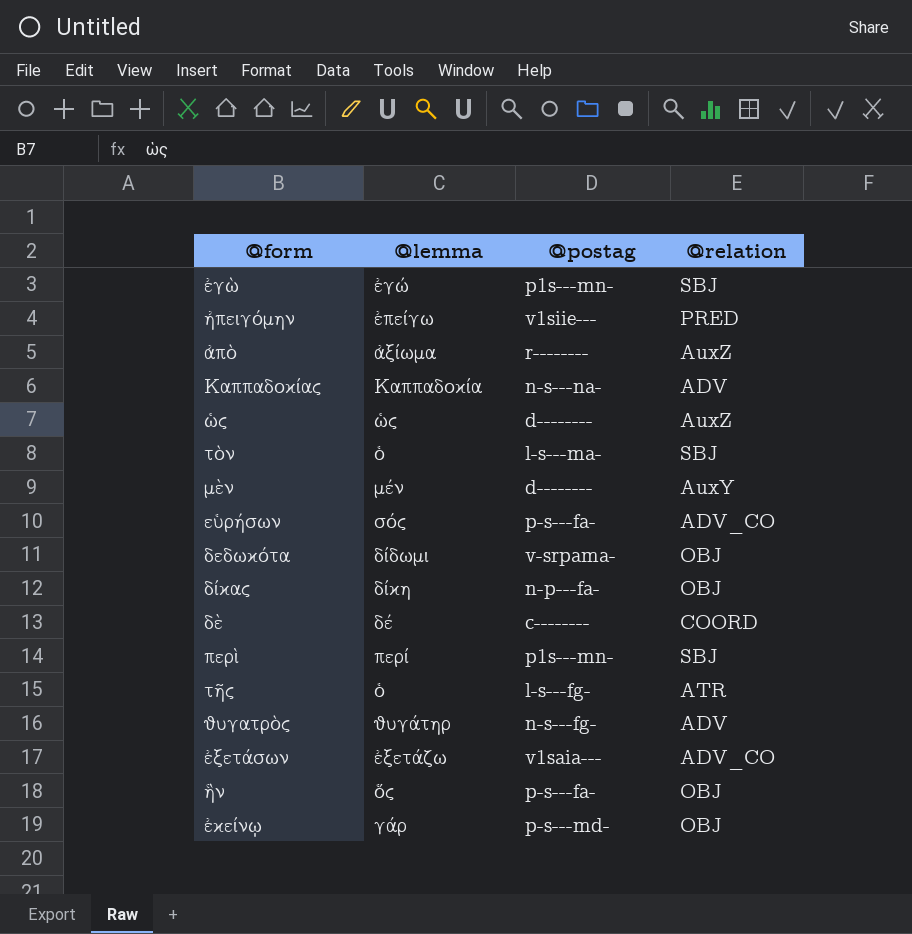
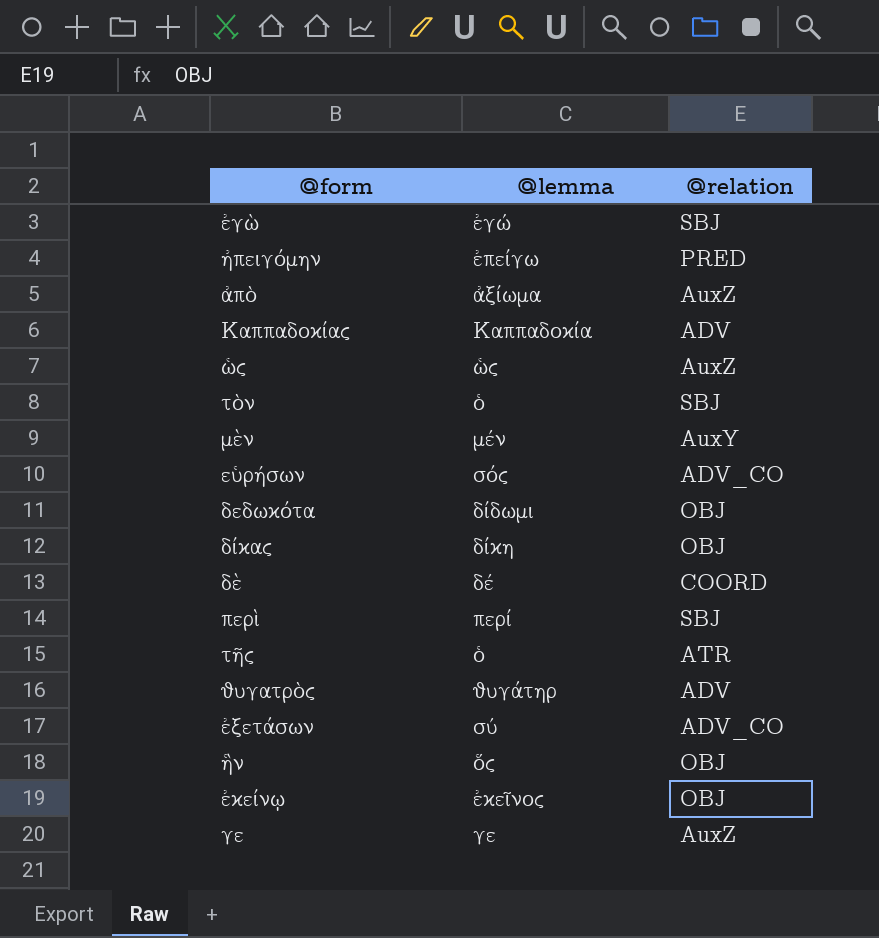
column @postag | position: 3 -> none
ἐξετάσων | @lemma: ἐξετάζω -> σύ
ἐκείνῳ | @lemma: γάρ -> ἐκεῖνος
row γε: none -> γε | AuxZ

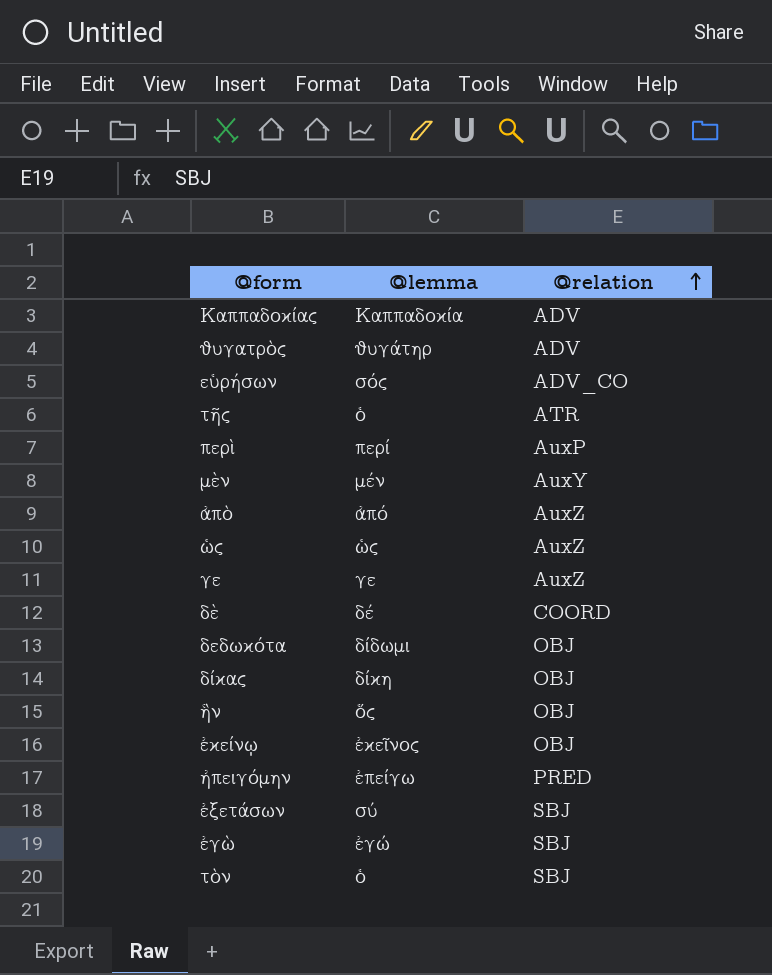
row order: none -> @relation ascending
περὶ | @relation: SBJ -> AuxP
ἀπὸ | @lemma: ἀξίωμα -> ἀπό
ἐξετάσων | @relation: ADV_CO -> SBJ

